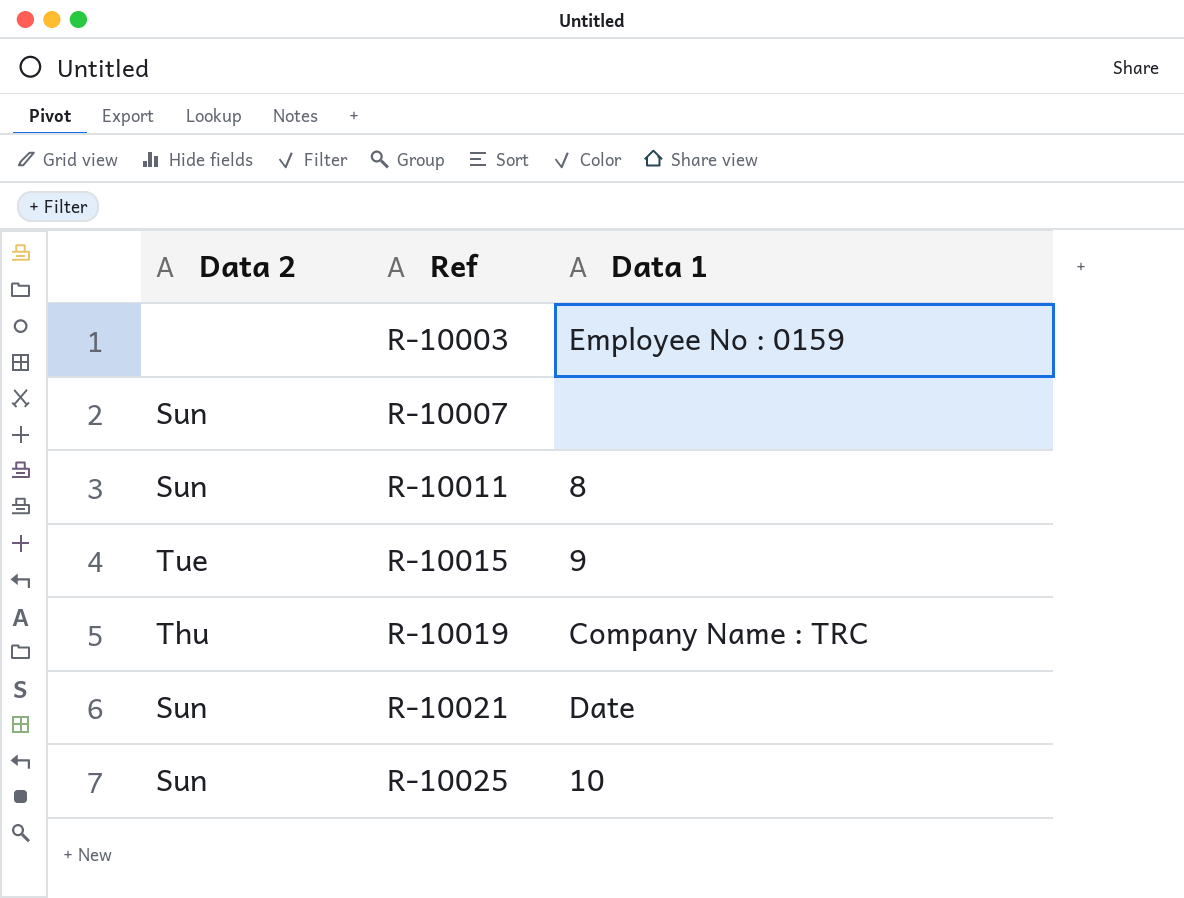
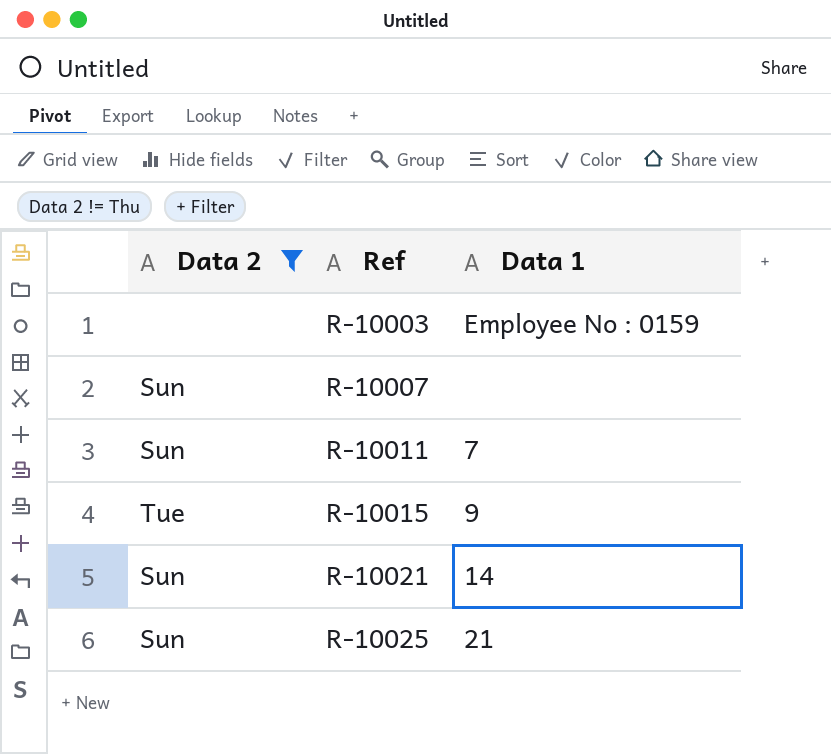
filter: none -> Data 2 != Thu
R-10011 | Data 1: 8 -> 7
R-10021 | Data 1: Date -> 14
R-10025 | Data 1: 10 -> 21

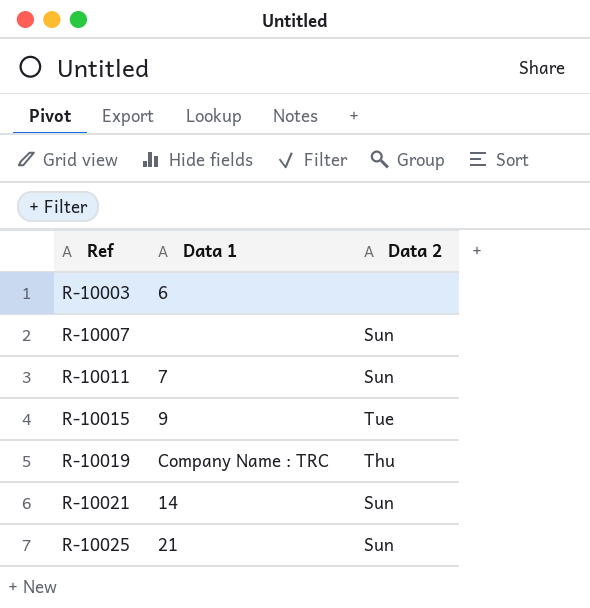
filter: Data 2 != Thu -> none
column Data 2 | position: 1 -> 3
R-10003 | Data 1: Employee No : 0159 -> 6

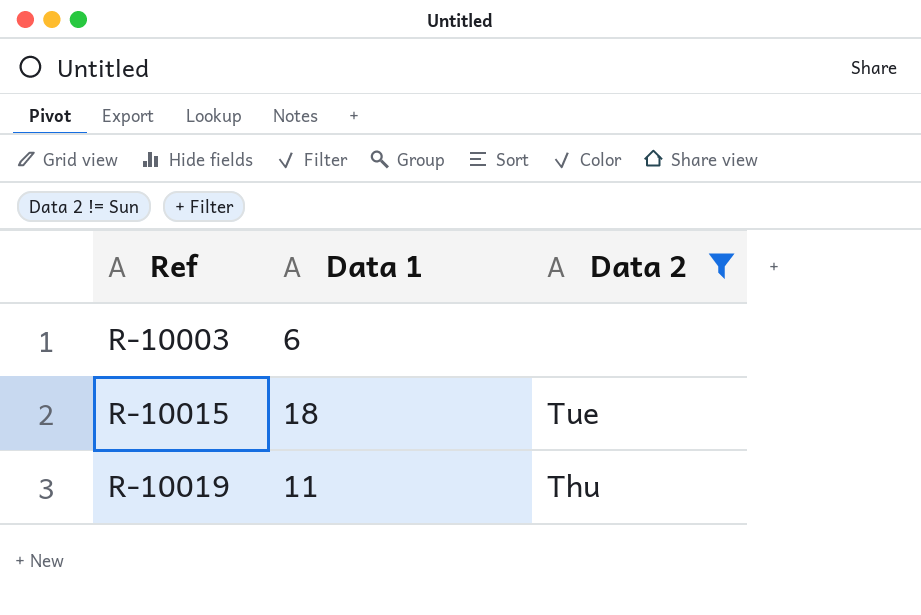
filter: none -> Data 2 != Sun
R-10015 | Data 1: 9 -> 18
R-10019 | Data 1: Company Name : TRC -> 11

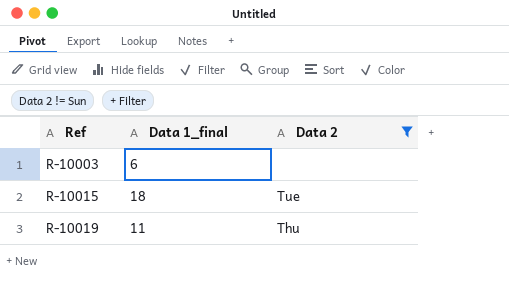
column name: Data 1 -> Data 1_final

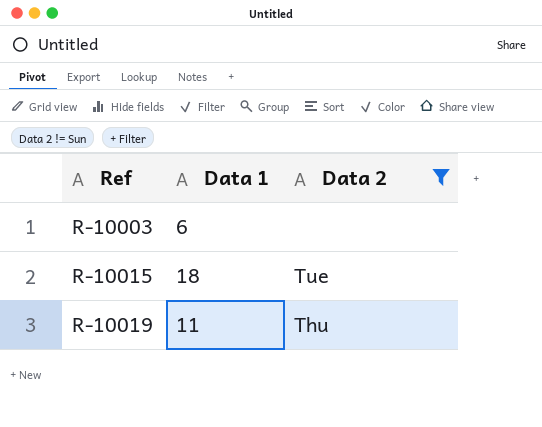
column name: Data 1_final -> Data 1

